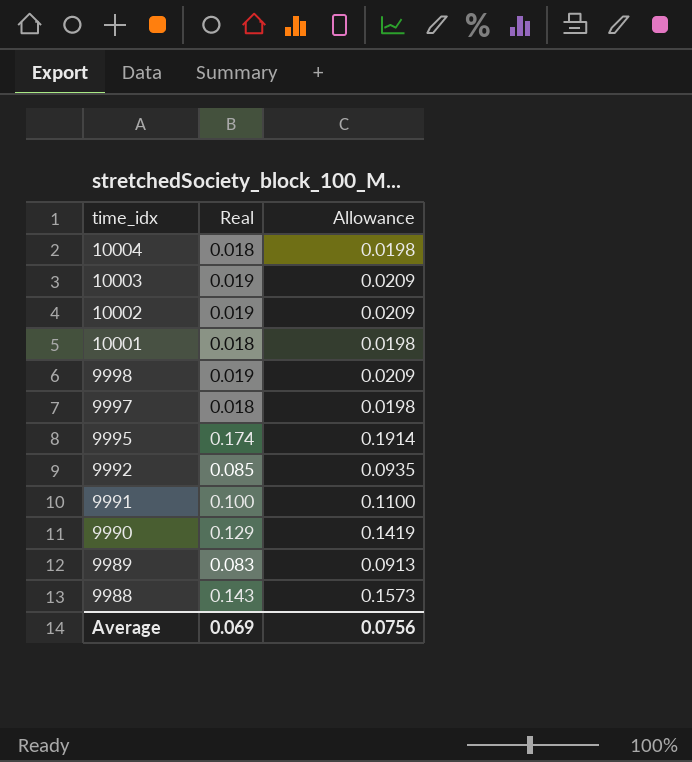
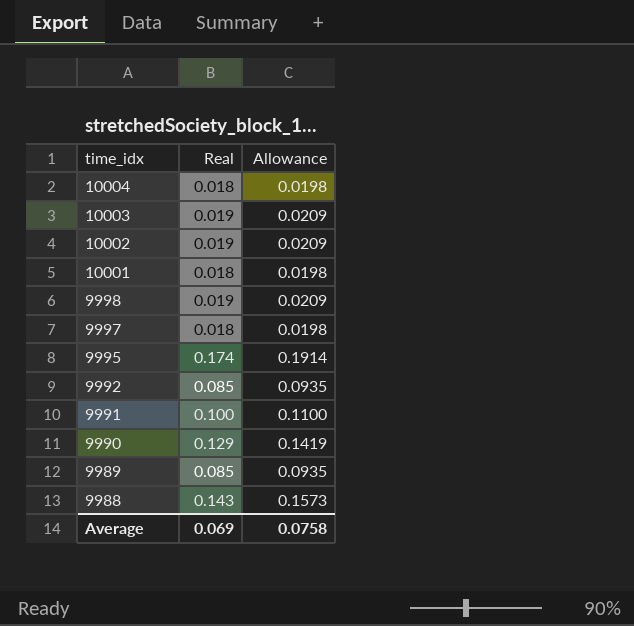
9989 | Real: 0.083 -> 0.085
9989 | Allowance: 0.0913 -> 0.0935
Average | Allowance: 0.0756 -> 0.0758

